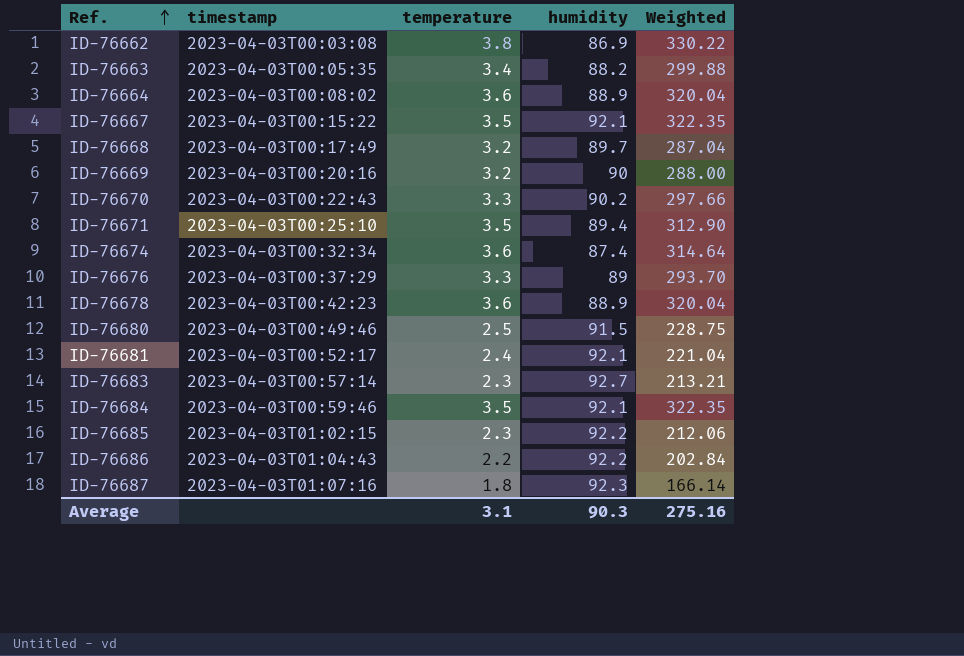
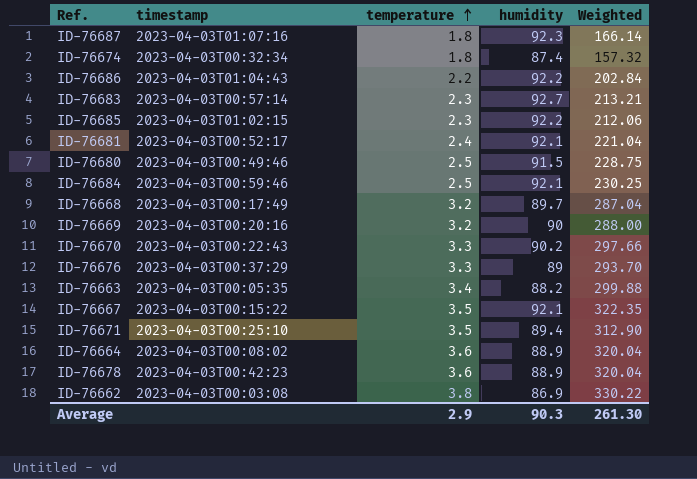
row order: Ref. ascending -> temperature ascending
ID-76674 | temperature: 3.6 -> 1.8
ID-76674 | Weighted: 314.64 -> 157.32
ID-76684 | temperature: 3.5 -> 2.5
ID-76684 | Weighted: 322.35 -> 230.25
Average | temperature: 3.1 -> 2.9
Average | Weighted: 275.16 -> 261.30

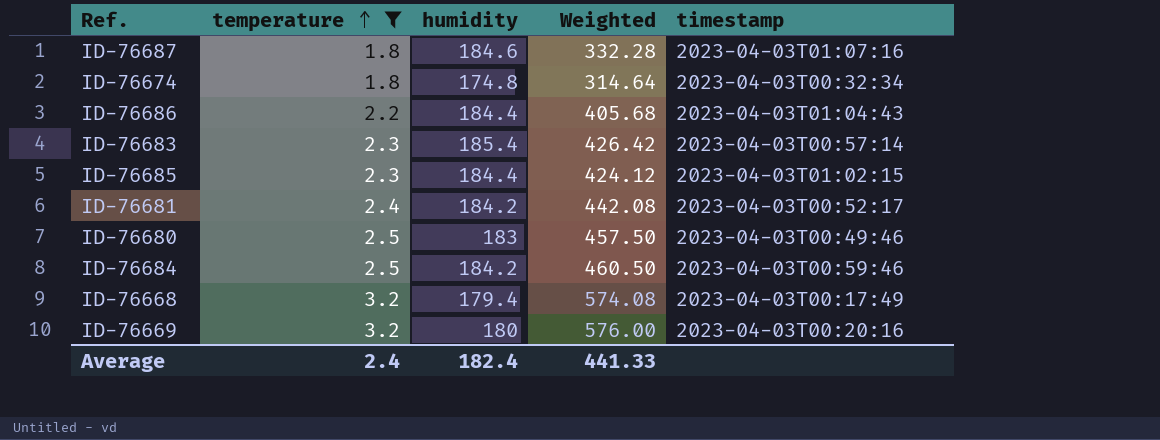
filter: none -> temperature <= 3.2
column timestamp | position: 2 -> 5
ID-76687 | humidity: 92.3 -> 184.6
ID-76687 | Weighted: 166.14 -> 332.28
ID-76674 | humidity: 87.4 -> 174.8
ID-76674 | Weighted: 157.32 -> 314.64
ID-76686 | humidity: 92.2 -> 184.4
ID-76686 | Weighted: 202.84 -> 405.68
ID-76683 | humidity: 92.7 -> 185.4
ID-76683 | Weighted: 213.21 -> 426.42
ID-76685 | humidity: 92.2 -> 184.4
ID-76685 | Weighted: 212.06 -> 424.12
ID-76681 | humidity: 92.1 -> 184.2
ID-76681 | Weighted: 221.04 -> 442.08
ID-76680 | humidity: 91.5 -> 183
ID-76680 | Weighted: 228.75 -> 457.50
ID-76684 | humidity: 92.1 -> 184.2
ID-76684 | Weighted: 230.25 -> 460.50
ID-76668 | humidity: 89.7 -> 179.4
ID-76668 | Weighted: 287.04 -> 574.08
ID-76669 | humidity: 90 -> 180
ID-76669 | Weighted: 288.00 -> 576.00
Average | temperature: 2.9 -> 2.4
Average | humidity: 90.3 -> 182.4
Average | Weighted: 261.30 -> 441.33

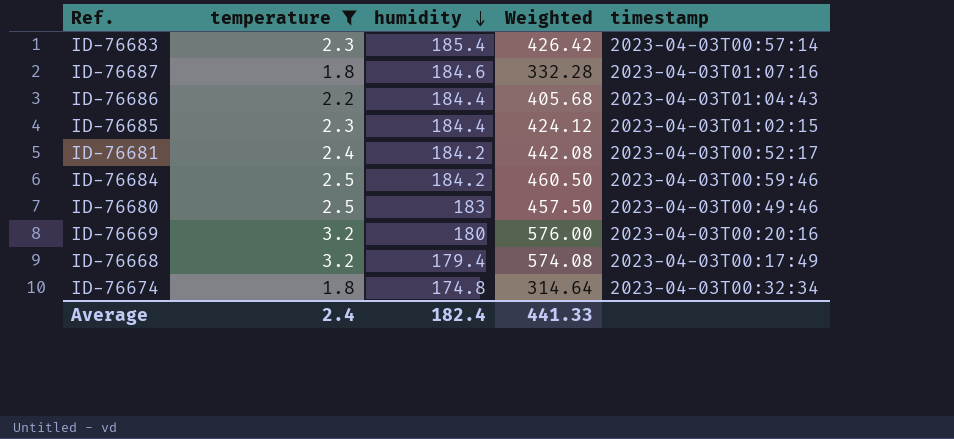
row order: temperature ascending -> humidity descending

